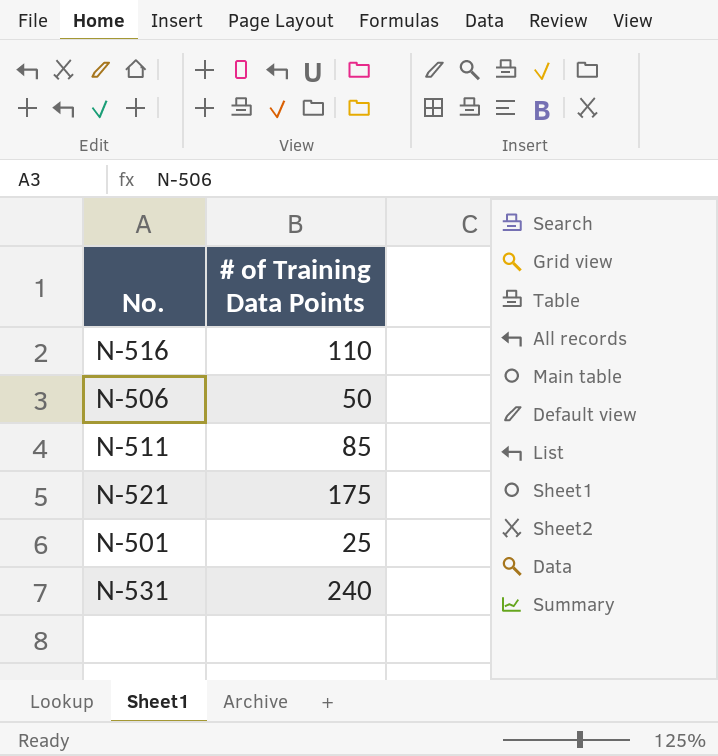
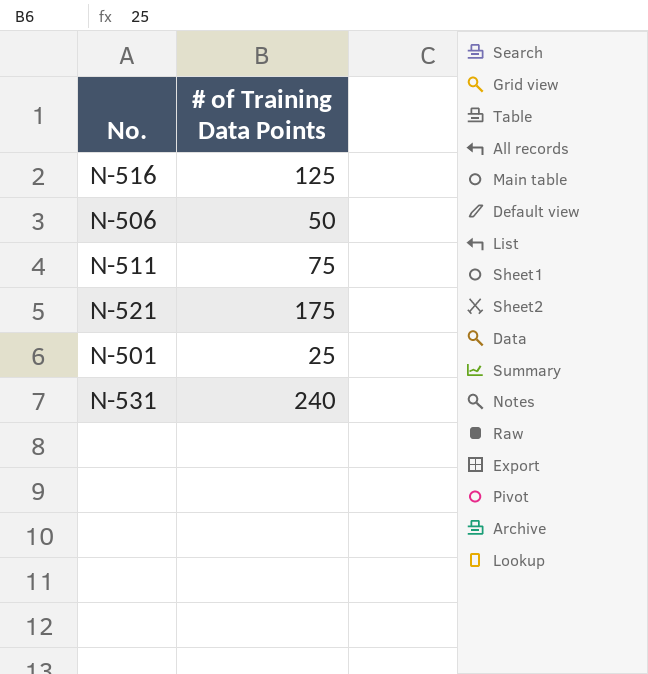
N-516 | # of Training Data Points: 110 -> 125
N-511 | # of Training Data Points: 85 -> 75

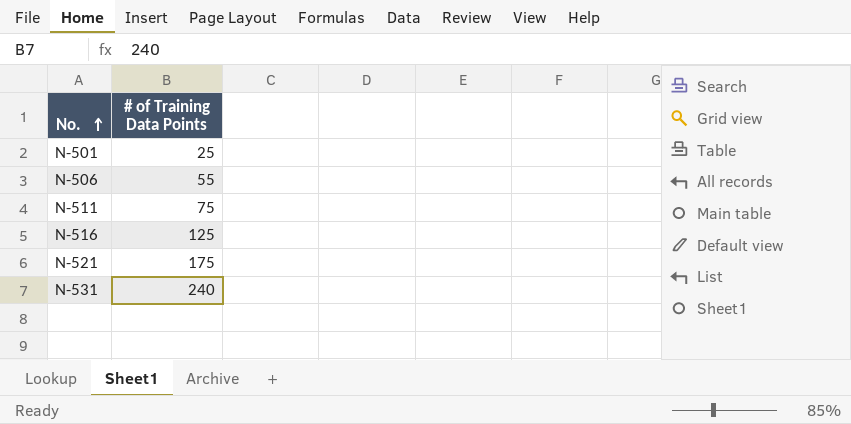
row order: none -> No. ascending
N-506 | # of Training Data Points: 50 -> 55

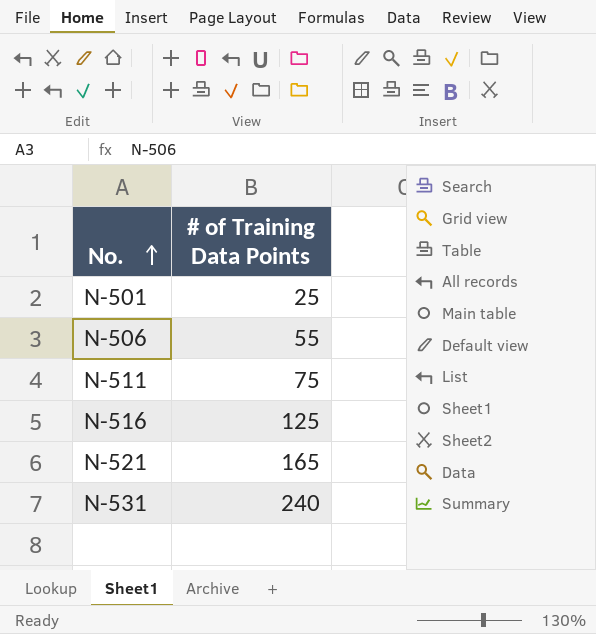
N-521 | # of Training Data Points: 175 -> 165

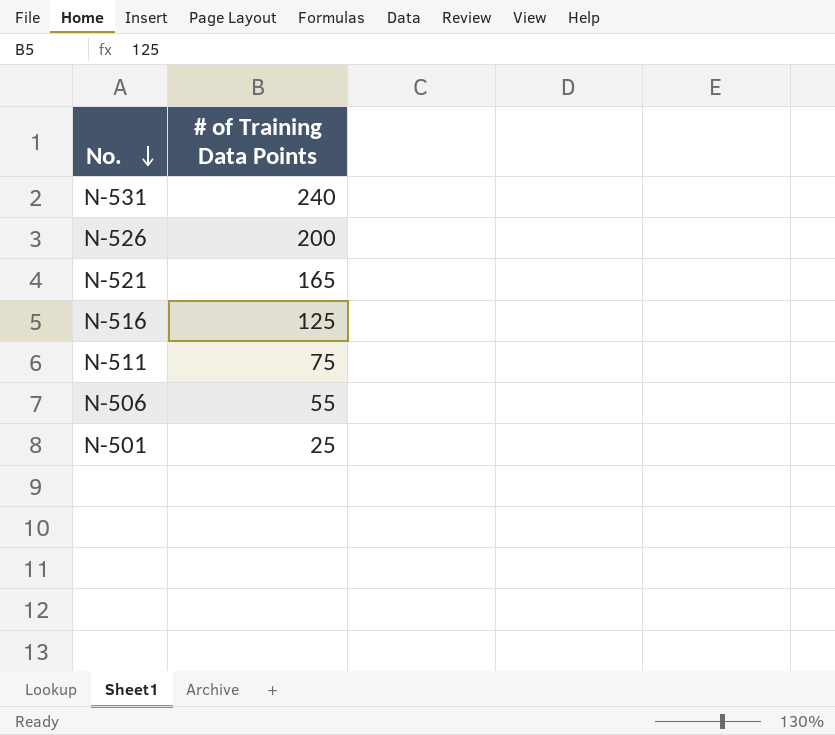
row order: No. ascending -> No. descending
row N-526: none -> 200

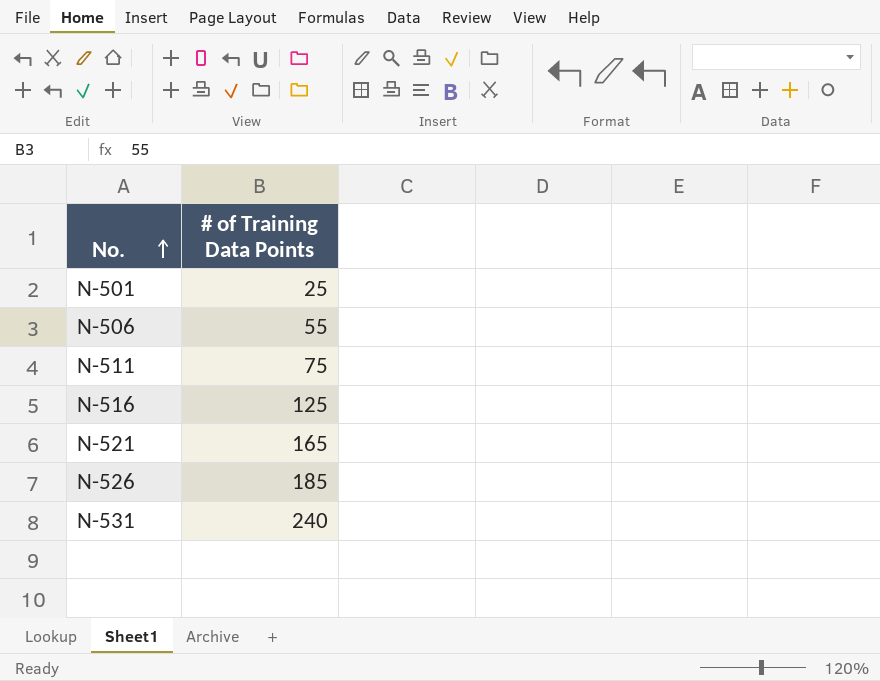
row order: No. descending -> No. ascending
N-526 | # of Training Data Points: 200 -> 185

